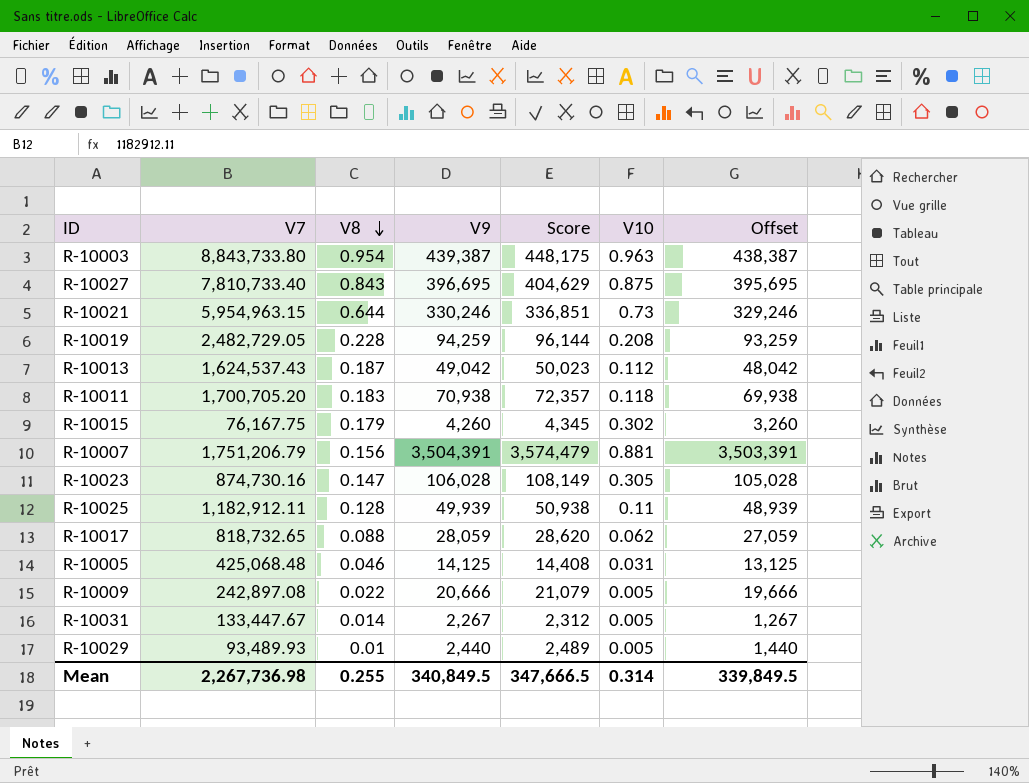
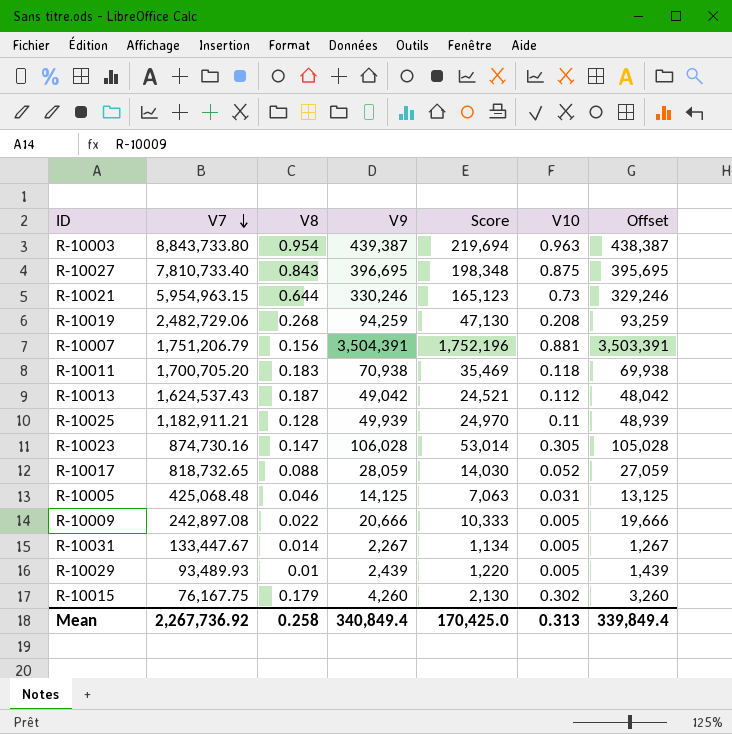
row order: V8 descending -> V7 descending
column Score | formula: [V9] * 1.02 -> [V9] * 0.5
R-10019 | V7: 2,482,729.05 -> 2,482,729.06
R-10019 | V8: 0.228 -> 0.268
R-10025 | V7: 1,182,912.11 -> 1,182,911.21
R-10017 | V10: 0.062 -> 0.052
R-10029 | V9: 2,440 -> 2,439
R-10029 | Offset: 1,440 -> 1,439
Mean | V7: 2,267,736.98 -> 2,267,736.92
Mean | V8: 0.255 -> 0.258
Mean | V9: 340,849.5 -> 340,849.4
Mean | Score: 347,666.5 -> 170,425.0
Mean | V10: 0.314 -> 0.313
Mean | Offset: 339,849.5 -> 339,849.4

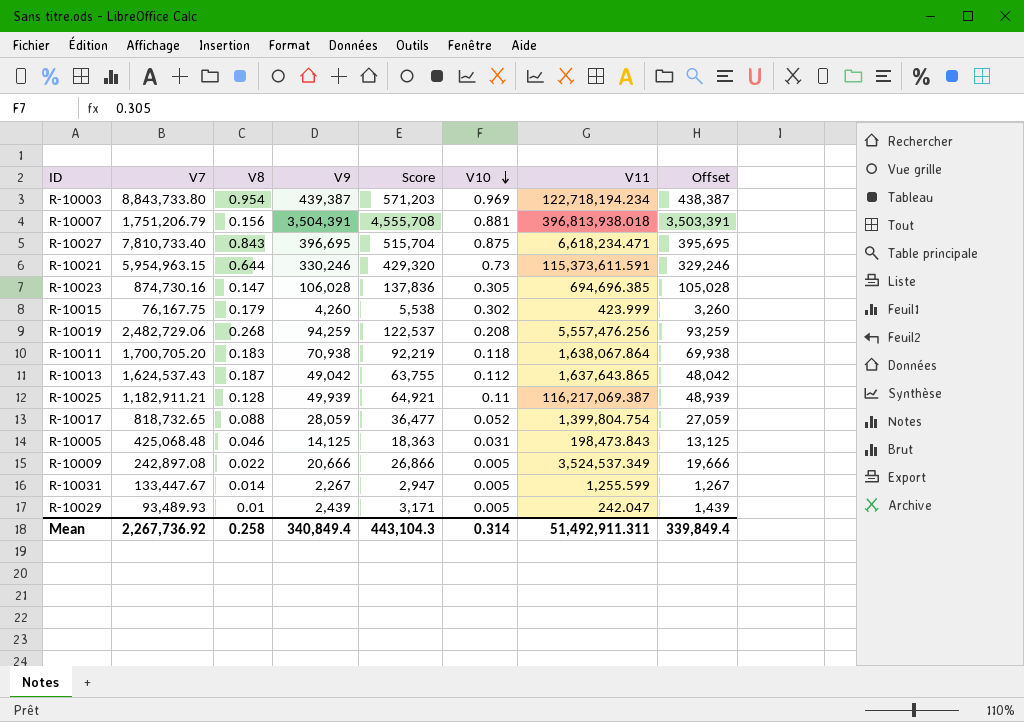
row order: V7 descending -> V10 descending
column Score | formula: [V9] * 0.5 -> [V9] * 1.3
column V11 | position: none -> 7
R-10003 | V10: 0.963 -> 0.969
Mean | Score: 170,425.0 -> 443,104.3
Mean | V10: 0.313 -> 0.314

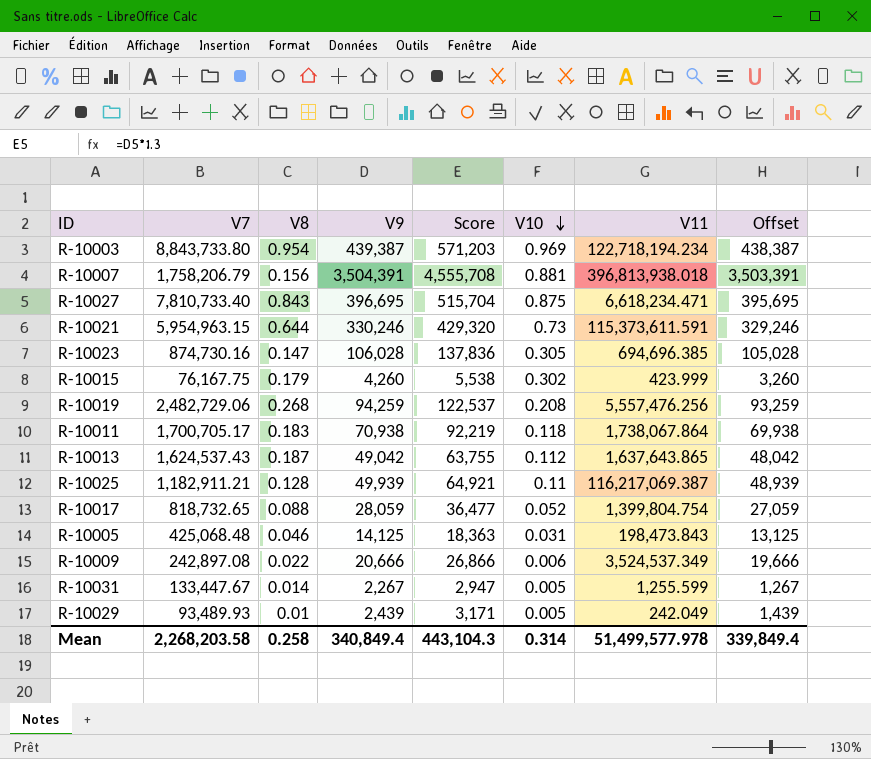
R-10007 | V7: 1,751,206.79 -> 1,758,206.79
R-10011 | V7: 1,700,705.20 -> 1,700,705.17
R-10011 | V11: 1,638,067.864 -> 1,738,067.864
R-10009 | V10: 0.005 -> 0.006
R-10029 | V11: 242.047 -> 242.049
Mean | V7: 2,267,736.92 -> 2,268,203.58
Mean | V11: 51,492,911.311 -> 51,499,577.978

